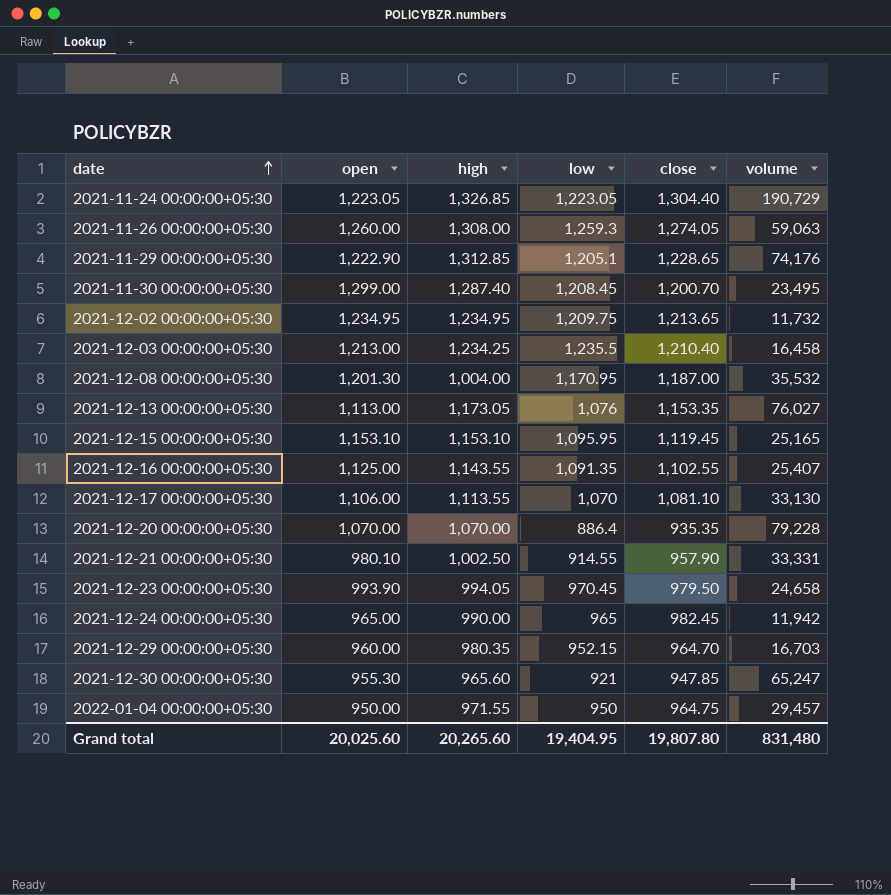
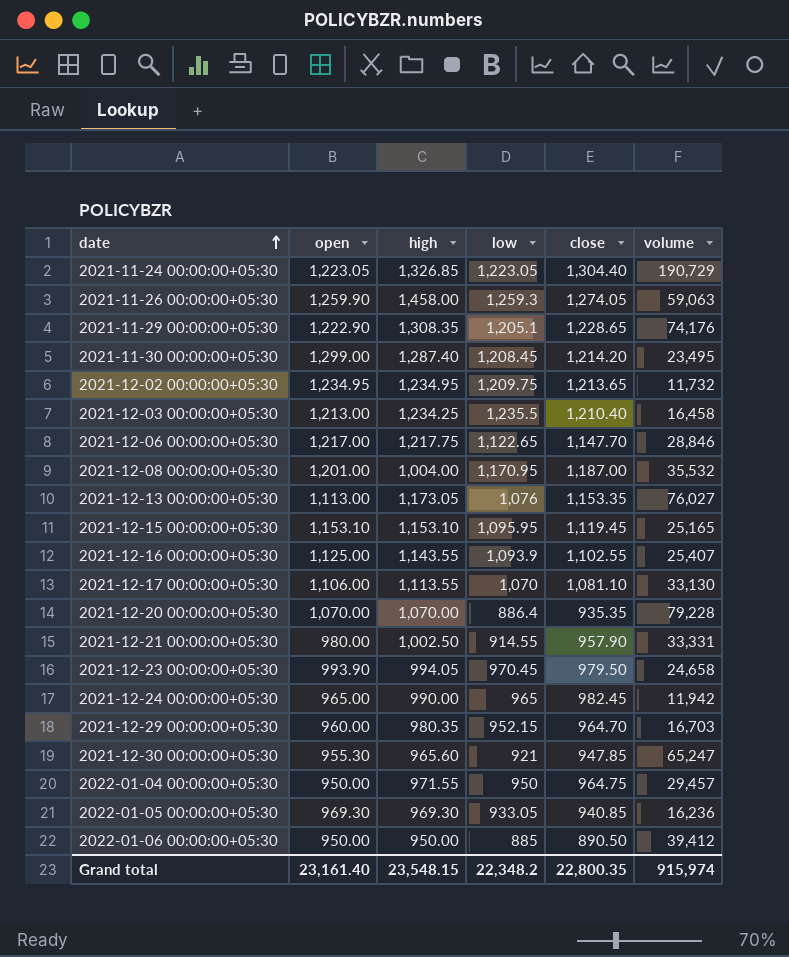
2021-11-26 00:00:00+05:30 | open: 1,260.00 -> 1,259.90
2021-11-26 00:00:00+05:30 | high: 1,308.00 -> 1,458.00
2021-11-29 00:00:00+05:30 | high: 1,312.85 -> 1,308.35
2021-11-30 00:00:00+05:30 | close: 1,200.70 -> 1,214.20
row 2021-12-06 00:00:00+05:30: none -> 1,217.00 | 1,217.75 | 1,122.65 | 1,147.70 | 28,846
2021-12-08 00:00:00+05:30 | open: 1,201.30 -> 1,201.00
2021-12-16 00:00:00+05:30 | low: 1,091.35 -> 1,093.9
2021-12-21 00:00:00+05:30 | open: 980.10 -> 980.00
row 2022-01-05 00:00:00+05:30: none -> 969.30 | 969.30 | 933.05 | 940.85 | 16,236
row 2022-01-06 00:00:00+05:30: none -> 950.00 | 950.00 | 885 | 890.50 | 39,412
Grand total | open: 20,025.60 -> 23,161.40
Grand total | high: 20,265.60 -> 23,548.15
Grand total | low: 19,404.95 -> 22,348.2
Grand total | close: 19,807.80 -> 22,800.35
Grand total | volume: 831,480 -> 915,974

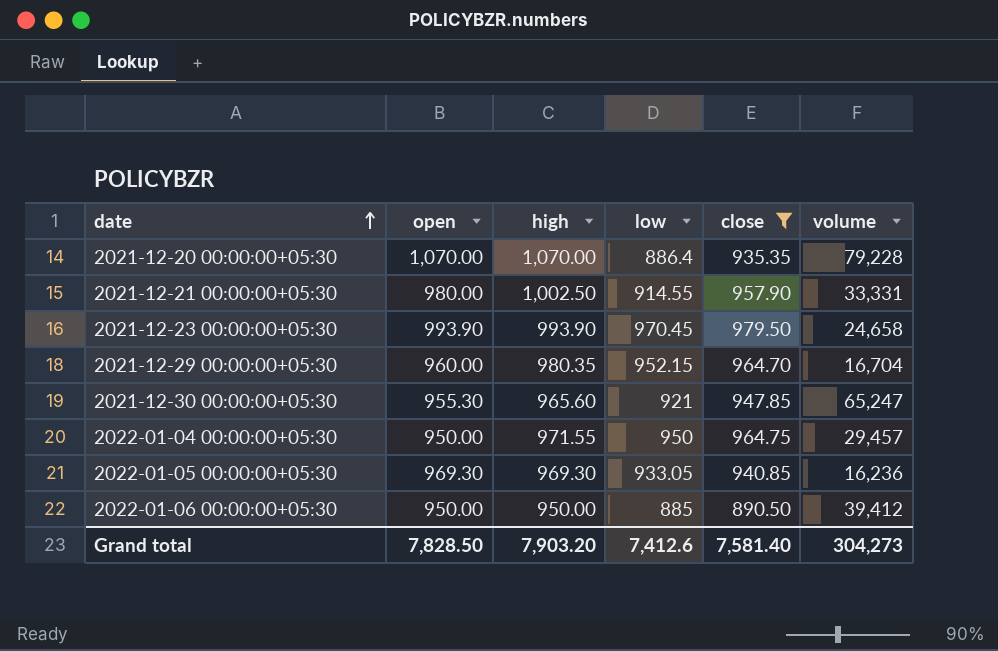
filter: none -> close <= 979.50
2021-12-23 00:00:00+05:30 | high: 994.05 -> 993.90
2021-12-29 00:00:00+05:30 | volume: 16,703 -> 16,704
Grand total | open: 23,161.40 -> 7,828.50
Grand total | high: 23,548.15 -> 7,903.20
Grand total | low: 22,348.2 -> 7,412.6
Grand total | close: 22,800.35 -> 7,581.40
Grand total | volume: 915,974 -> 304,273

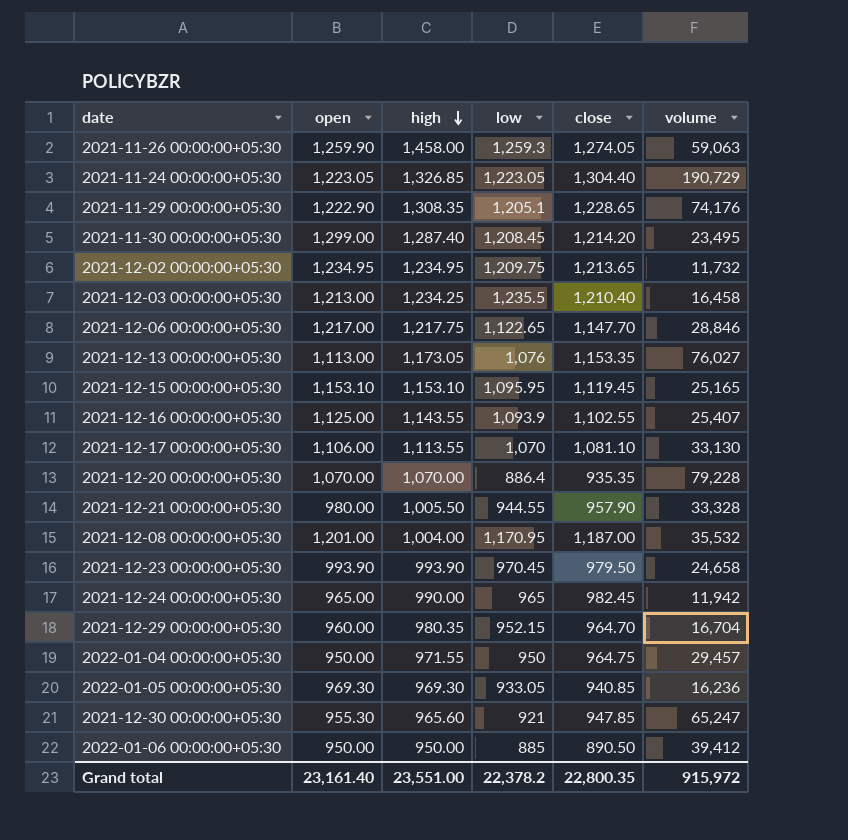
filter: close <= 979.50 -> none
row order: date ascending -> high descending
2021-12-21 00:00:00+05:30 | high: 1,002.50 -> 1,005.50
2021-12-21 00:00:00+05:30 | low: 914.55 -> 944.55
2021-12-21 00:00:00+05:30 | volume: 33,331 -> 33,328
Grand total | open: 7,828.50 -> 23,161.40
Grand total | high: 7,903.20 -> 23,551.00
Grand total | low: 7,412.6 -> 22,378.2
Grand total | close: 7,581.40 -> 22,800.35
Grand total | volume: 304,273 -> 915,972

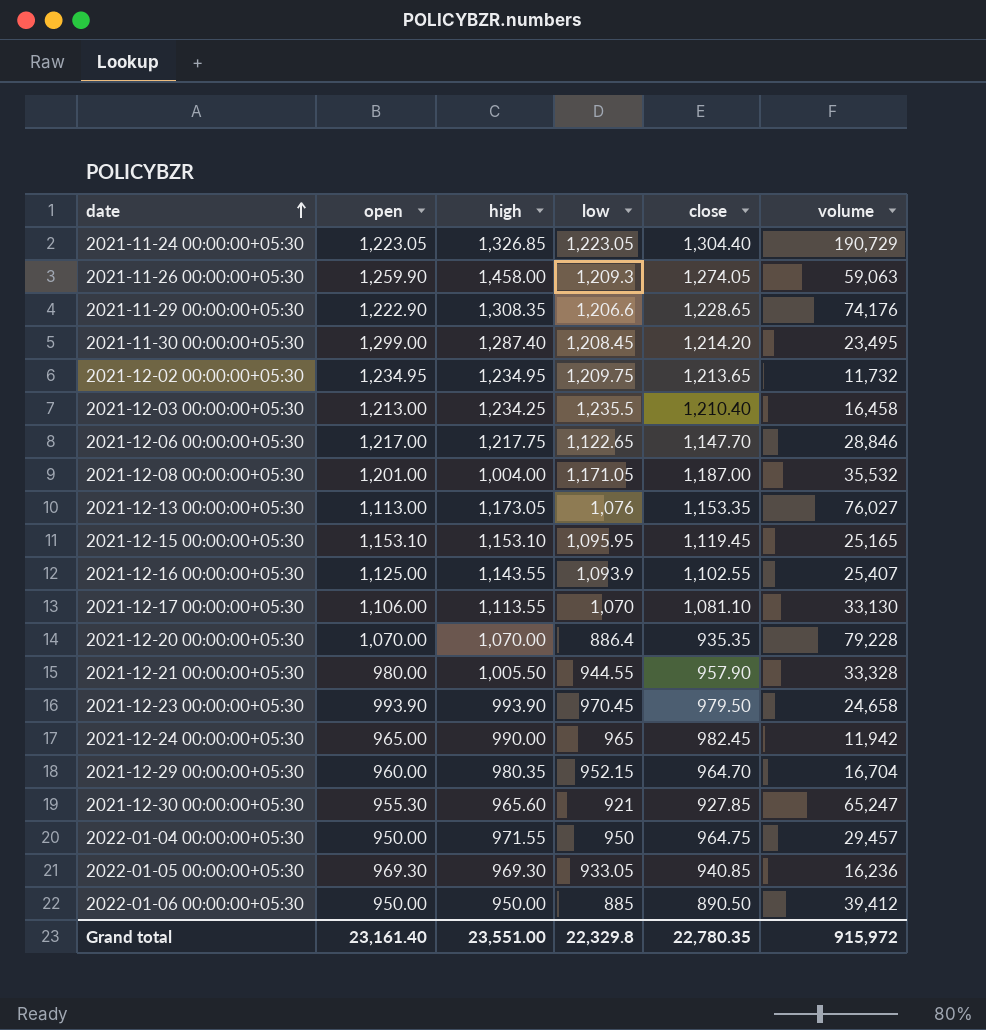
row order: high descending -> date ascending
2021-11-26 00:00:00+05:30 | low: 1,259.3 -> 1,209.3
2021-11-29 00:00:00+05:30 | low: 1,205.1 -> 1,206.6
2021-12-08 00:00:00+05:30 | low: 1,170.95 -> 1,171.05
2021-12-30 00:00:00+05:30 | close: 947.85 -> 927.85
Grand total | low: 22,378.2 -> 22,329.8
Grand total | close: 22,800.35 -> 22,780.35

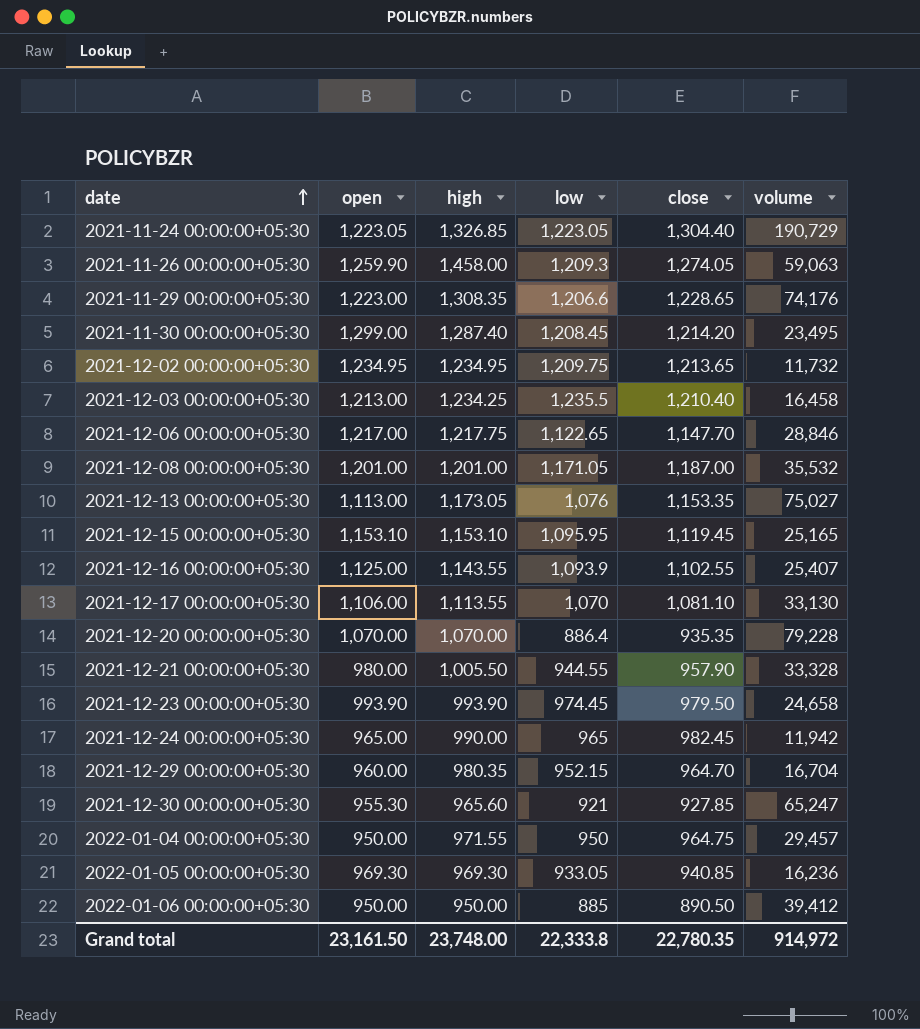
2021-11-29 00:00:00+05:30 | open: 1,222.90 -> 1,223.00
2021-12-08 00:00:00+05:30 | high: 1,004.00 -> 1,201.00
2021-12-13 00:00:00+05:30 | volume: 76,027 -> 75,027
2021-12-23 00:00:00+05:30 | low: 970.45 -> 974.45
Grand total | open: 23,161.40 -> 23,161.50
Grand total | high: 23,551.00 -> 23,748.00
Grand total | low: 22,329.8 -> 22,333.8
Grand total | volume: 915,972 -> 914,972

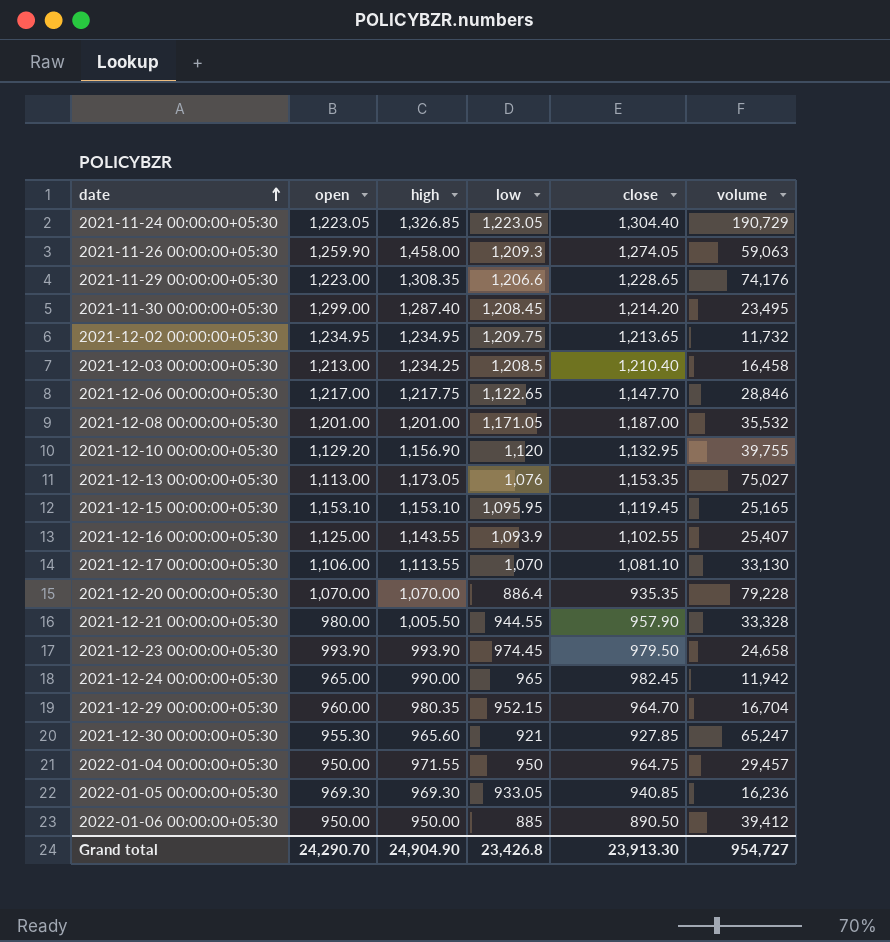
2021-12-03 00:00:00+05:30 | low: 1,235.5 -> 1,208.5
row 2021-12-10 00:00:00+05:30: none -> 1,129.20 | 1,156.90 | 1,120 | 1,132.95 | 39,755
Grand total | open: 23,161.50 -> 24,290.70
Grand total | high: 23,748.00 -> 24,904.90
Grand total | low: 22,333.8 -> 23,426.8
Grand total | close: 22,780.35 -> 23,913.30
Grand total | volume: 914,972 -> 954,727

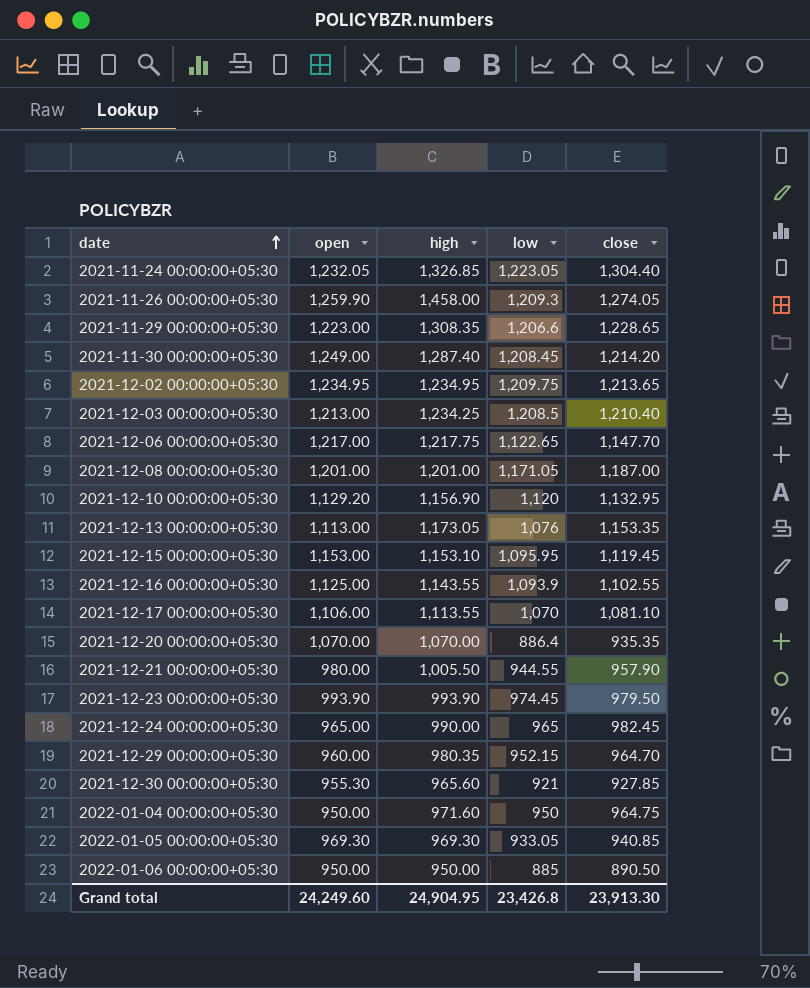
column volume | position: 6 -> none
2021-11-24 00:00:00+05:30 | open: 1,223.05 -> 1,232.05
2021-11-30 00:00:00+05:30 | open: 1,299.00 -> 1,249.00
2021-12-15 00:00:00+05:30 | open: 1,153.10 -> 1,153.00
2022-01-04 00:00:00+05:30 | high: 971.55 -> 971.60
Grand total | open: 24,290.70 -> 24,249.60
Grand total | high: 24,904.90 -> 24,904.95

